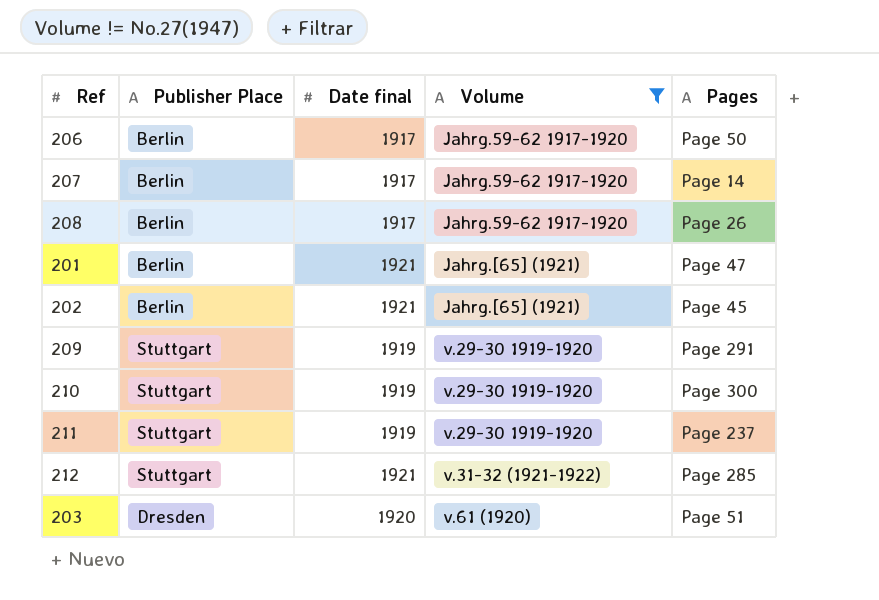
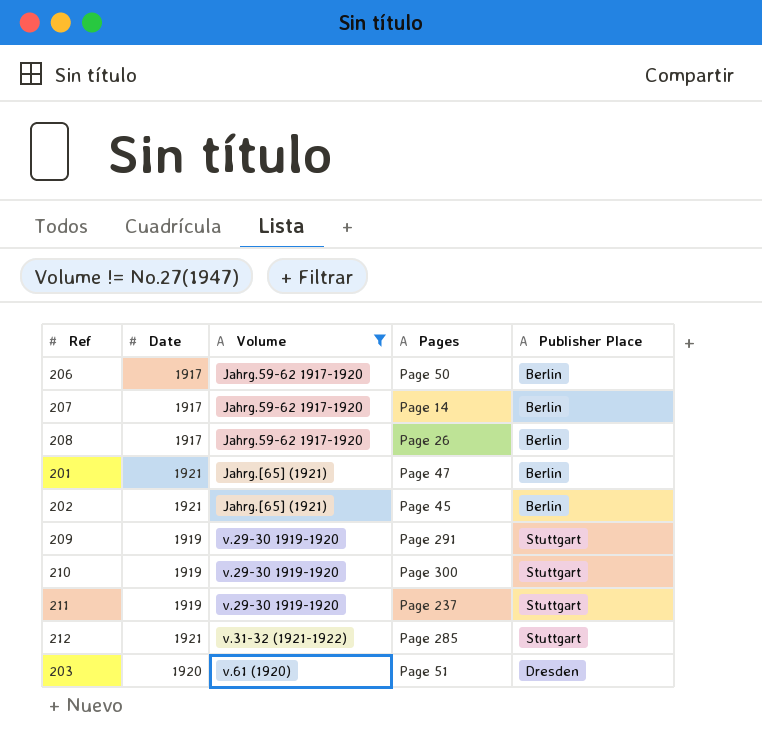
column name: Date final -> Date
column Publisher Place | position: 2 -> 5

